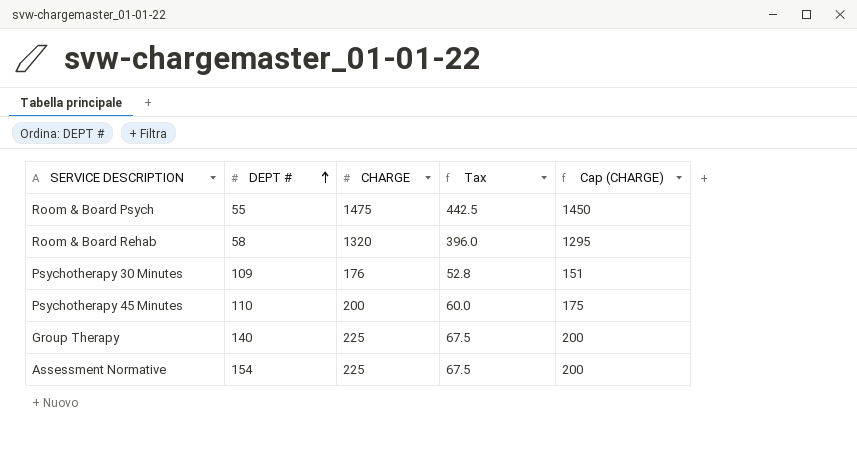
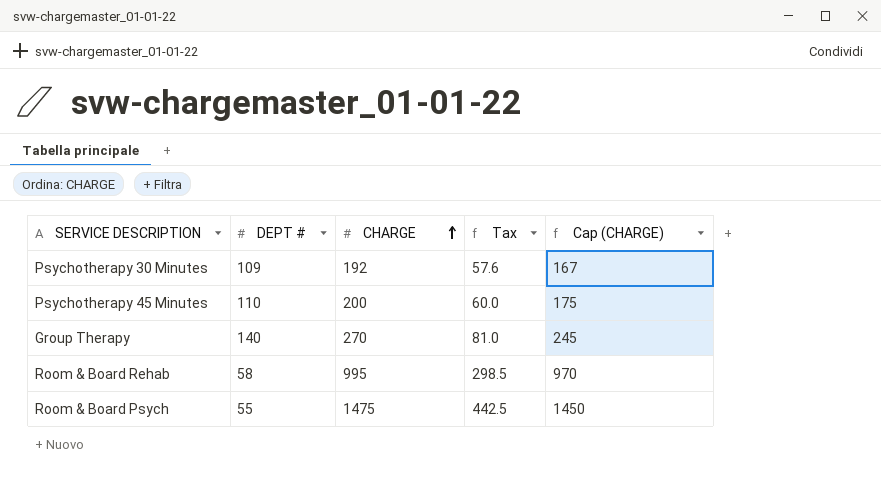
row order: DEPT # ascending -> CHARGE ascending
row Assessment Normative: 154 | 225 | 67.5 | 200 -> none
Psychotherapy 30 Minutes | CHARGE: 176 -> 192
Psychotherapy 30 Minutes | Tax: 52.8 -> 57.6
Psychotherapy 30 Minutes | Cap (CHARGE): 151 -> 167
Group Therapy | CHARGE: 225 -> 270
Group Therapy | Tax: 67.5 -> 81.0
Group Therapy | Cap (CHARGE): 200 -> 245
Room & Board Rehab | CHARGE: 1320 -> 995
Room & Board Rehab | Tax: 396.0 -> 298.5
Room & Board Rehab | Cap (CHARGE): 1295 -> 970

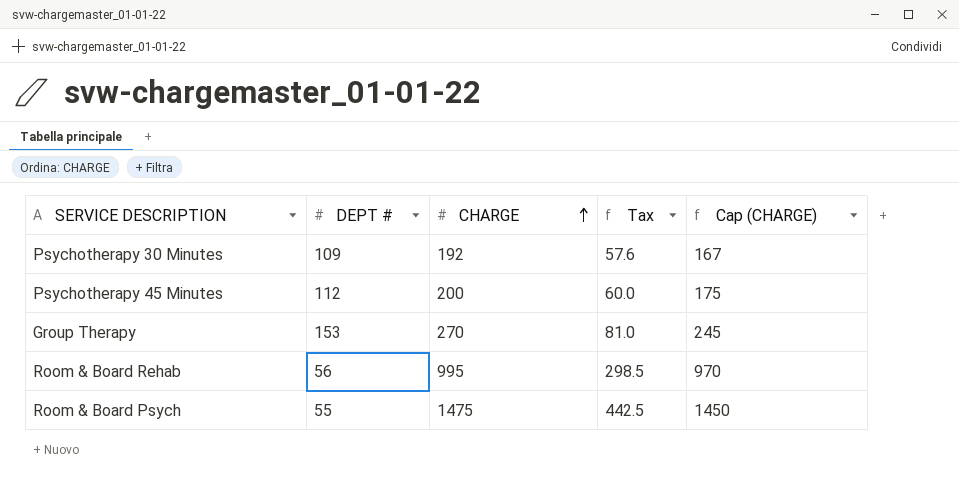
Psychotherapy 45 Minutes | DEPT #: 110 -> 112
Group Therapy | DEPT #: 140 -> 153
Room & Board Rehab | DEPT #: 58 -> 56

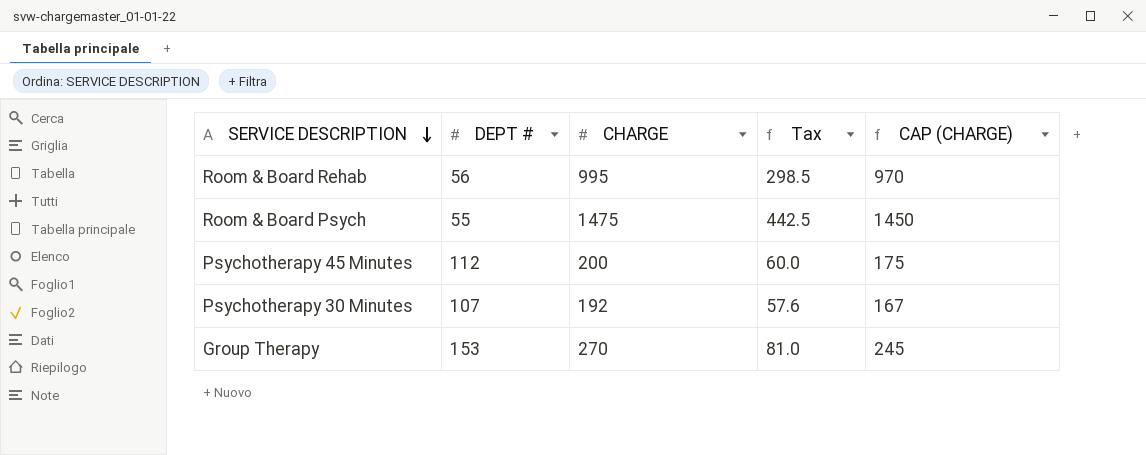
row order: CHARGE ascending -> SERVICE DESCRIPTION descending
column name: Cap (CHARGE) -> CAP (CHARGE)
Psychotherapy 30 Minutes | DEPT #: 109 -> 107

